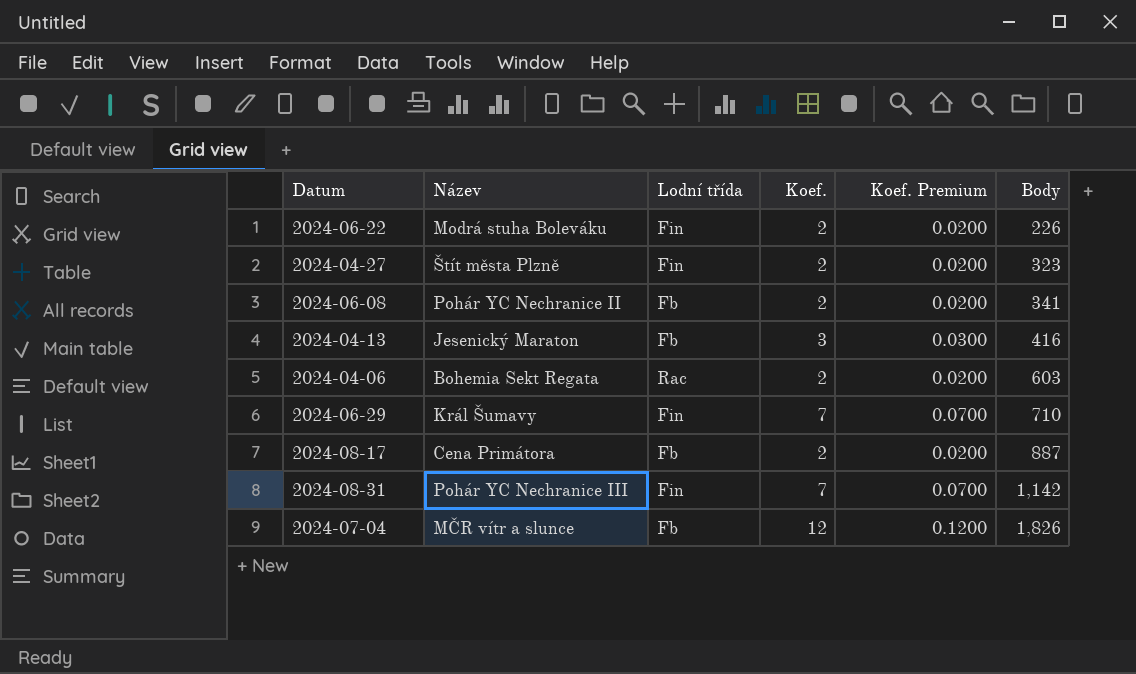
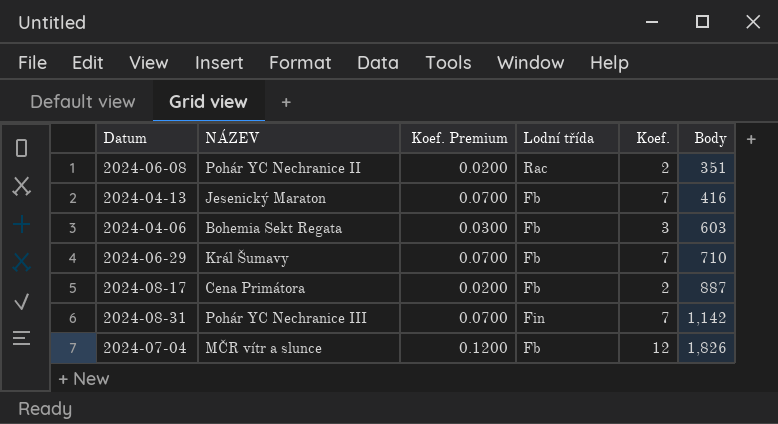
column name: Název -> NÁZEV
column Koef. Premium | position: 5 -> 3
row 2024-06-22: Modrá stuha Boleváku | Fin | 2 | 0.0200 | 226 -> none
row 2024-04-27: Štít města Plzně | Fin | 2 | 0.0200 | 323 -> none
2024-06-08 | Lodní třída: Fb -> Rac
2024-06-08 | Body: 341 -> 351
2024-04-13 | Koef. Premium: 0.0300 -> 0.0700
2024-04-13 | Koef.: 3 -> 7
2024-04-06 | Koef. Premium: 0.0200 -> 0.0300
2024-04-06 | Lodní třída: Rac -> Fb
2024-04-06 | Koef.: 2 -> 3
2024-06-29 | Lodní třída: Fin -> Fb

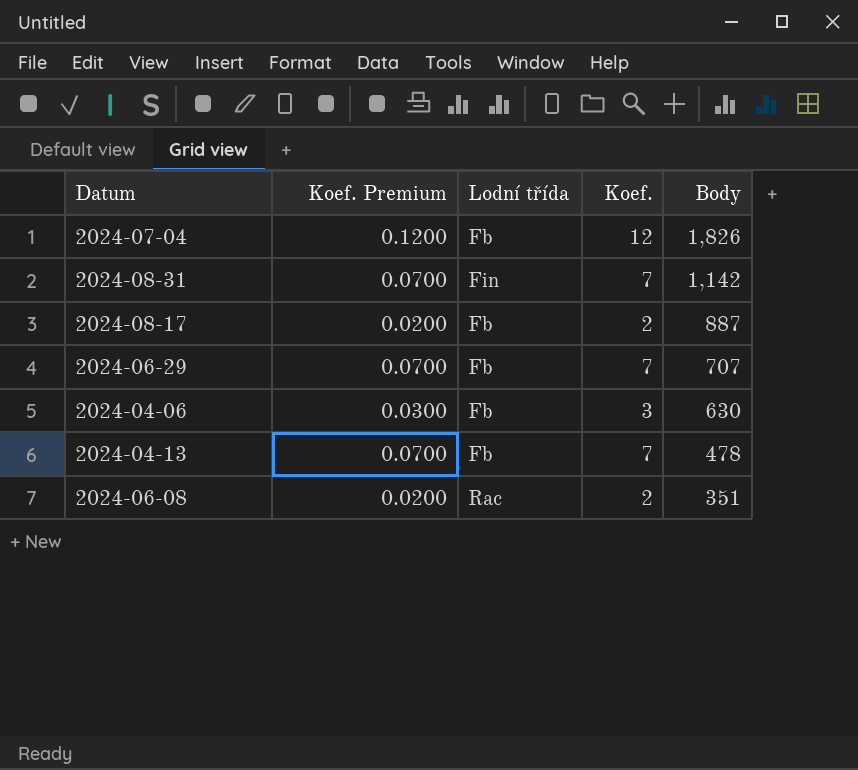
row order: Body ascending -> Body descending
column NÁZEV | position: 2 -> none
2024-06-29 | Body: 710 -> 707
2024-04-06 | Body: 603 -> 630
2024-04-13 | Body: 416 -> 478

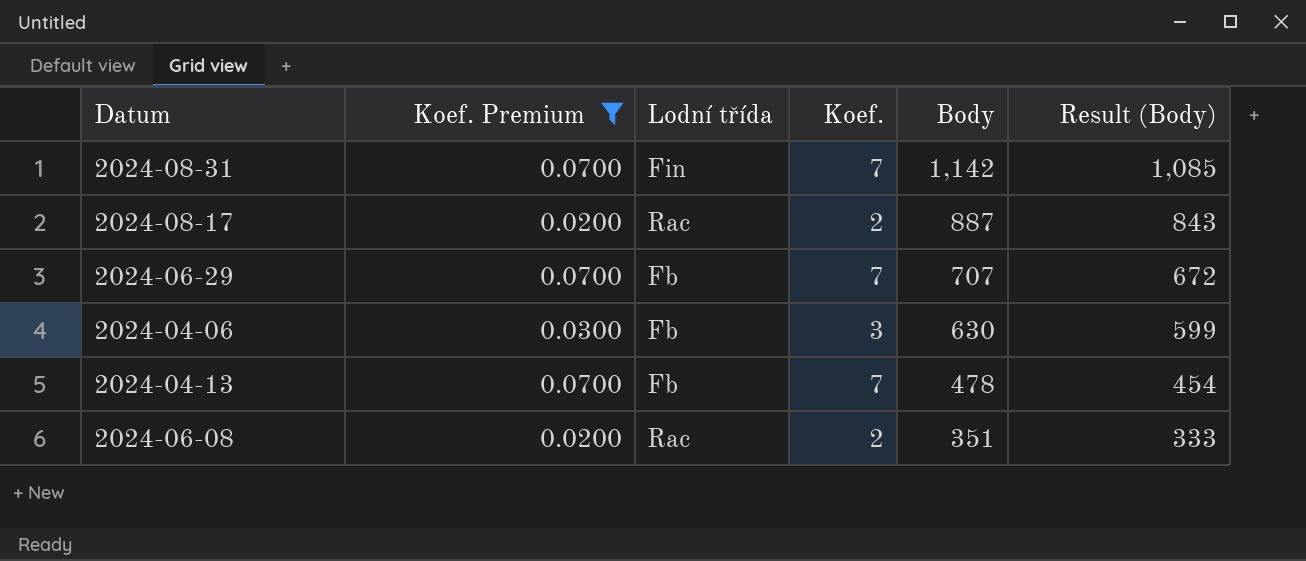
filter: none -> Koef. Premium != 0.1200
column Result (Body) | formula: none -> [Body] * 0.95
2024-08-17 | Lodní třída: Fb -> Rac

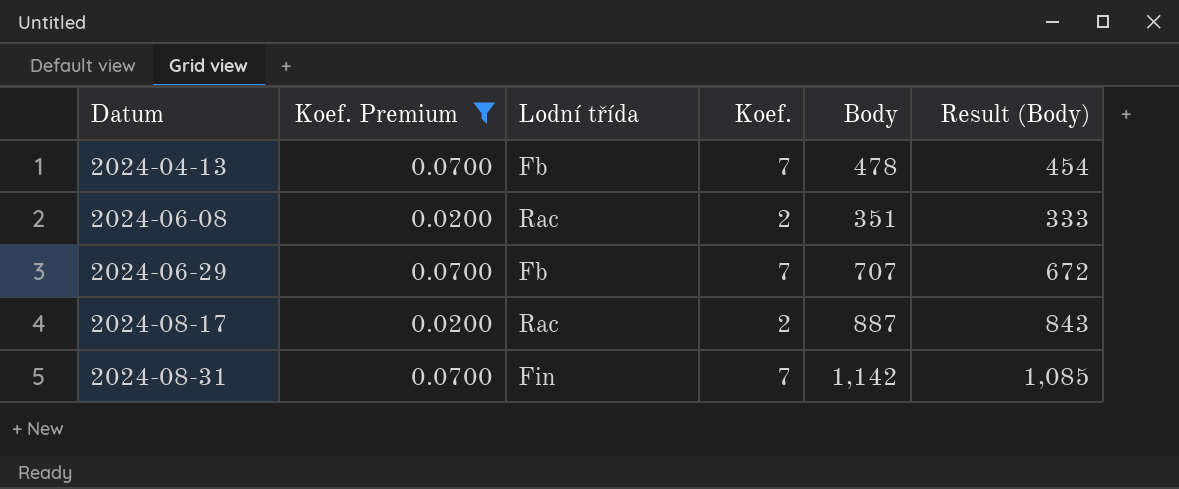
row order: Body descending -> Datum ascending
row 2024-04-06: 0.0300 | Fb | 3 | 630 | 599 -> none

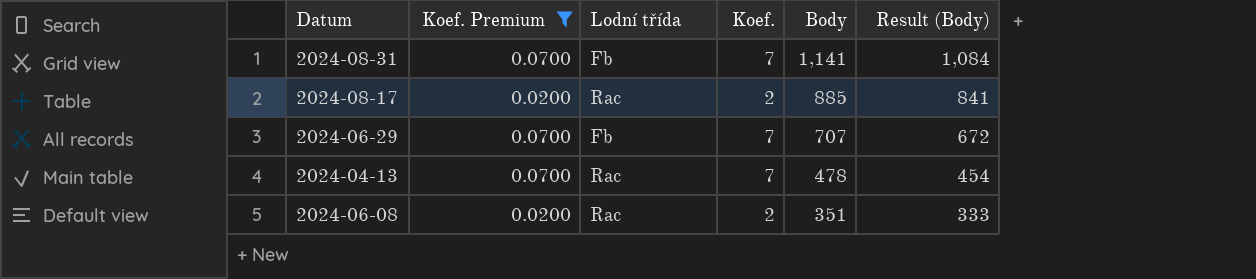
row order: Datum ascending -> Body descending
2024-08-31 | Lodní třída: Fin -> Fb
2024-08-31 | Body: 1,142 -> 1,141
2024-08-31 | Result (Body): 1,085 -> 1,084
2024-08-17 | Body: 887 -> 885
2024-08-17 | Result (Body): 843 -> 841
2024-04-13 | Lodní třída: Fb -> Rac

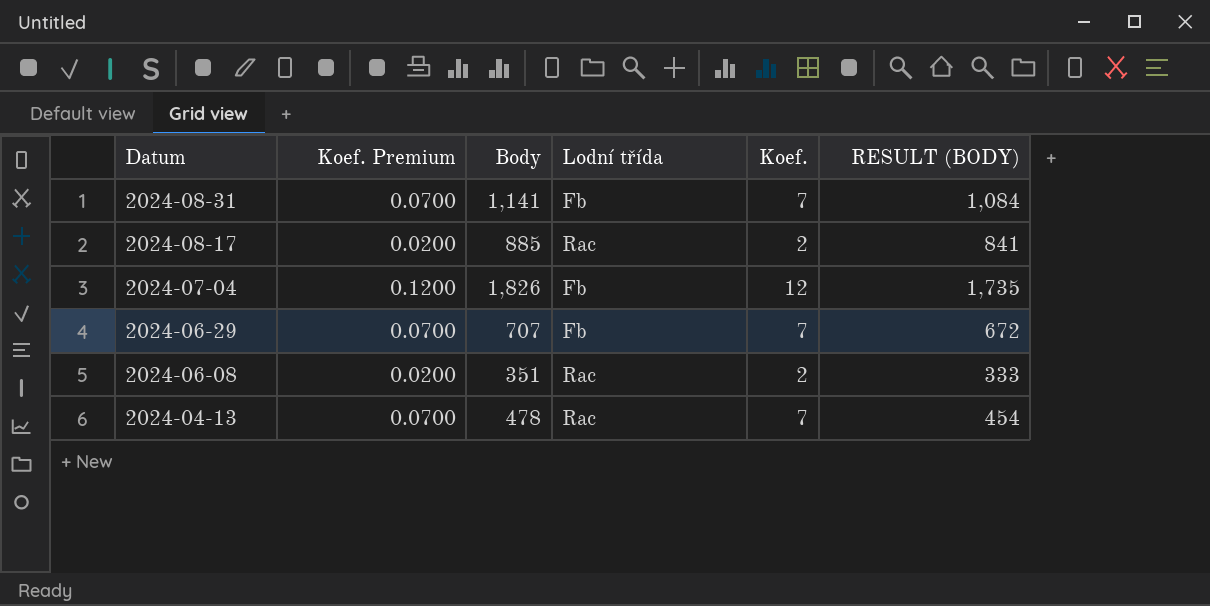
filter: Koef. Premium != 0.1200 -> none
row order: Body descending -> Datum descending
column Body | position: 5 -> 3
column name: Result (Body) -> RESULT (BODY)

